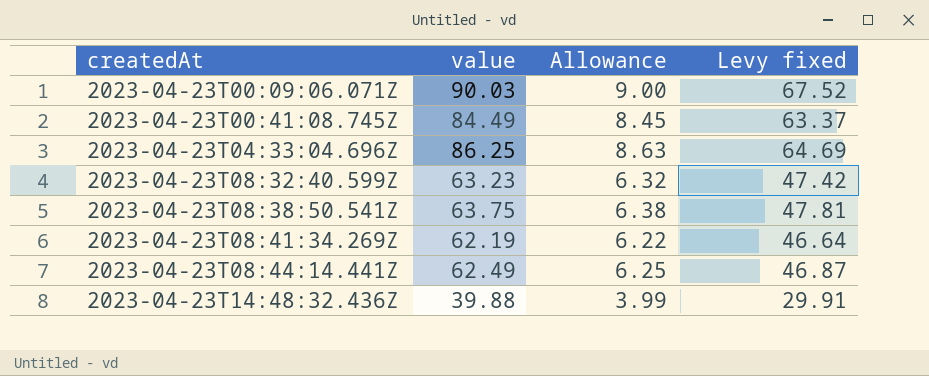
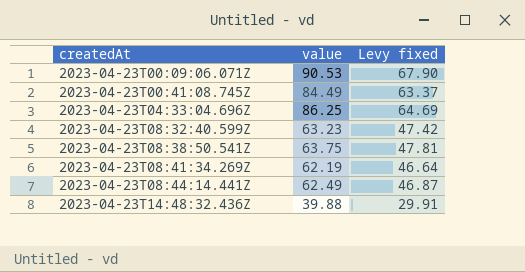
column Allowance | formula: [value] * 0.1 -> none
2023-04-23T00:09:06.071Z | value: 90.03 -> 90.53
2023-04-23T00:09:06.071Z | Levy fixed: 67.52 -> 67.90

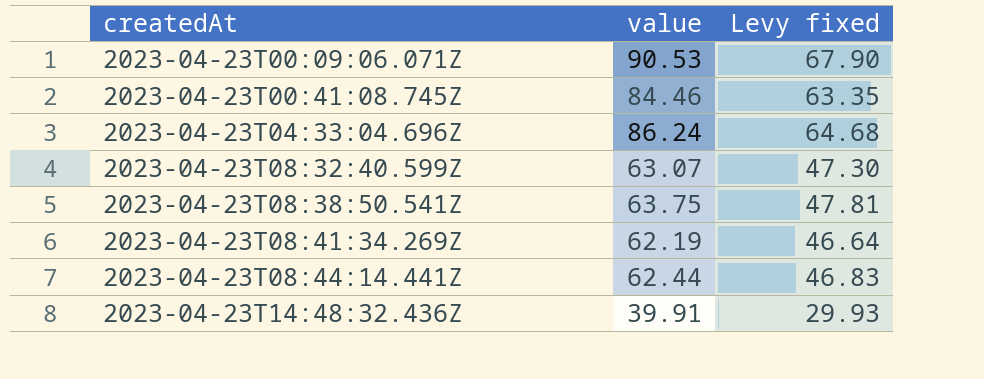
2023-04-23T00:41:08.745Z | value: 84.49 -> 84.46
2023-04-23T00:41:08.745Z | Levy fixed: 63.37 -> 63.35
2023-04-23T04:33:04.696Z | value: 86.25 -> 86.24
2023-04-23T04:33:04.696Z | Levy fixed: 64.69 -> 64.68
2023-04-23T08:32:40.599Z | value: 63.23 -> 63.07
2023-04-23T08:32:40.599Z | Levy fixed: 47.42 -> 47.30
2023-04-23T08:44:14.441Z | value: 62.49 -> 62.44
2023-04-23T08:44:14.441Z | Levy fixed: 46.87 -> 46.83
2023-04-23T14:48:32.436Z | value: 39.88 -> 39.91
2023-04-23T14:48:32.436Z | Levy fixed: 29.91 -> 29.93

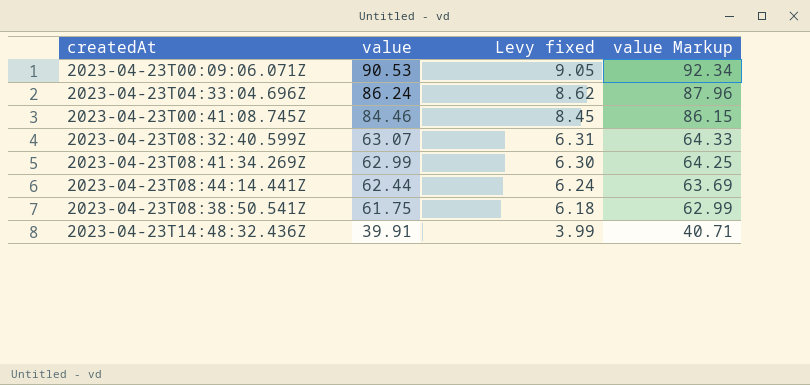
row order: createdAt ascending -> value descending
column Levy fixed | formula: [value] * 0.75 -> [value] * 0.1
column value Markup | formula: none -> [value] * 1.02
2023-04-23T08:41:34.269Z | value: 62.19 -> 62.99
2023-04-23T08:38:50.541Z | value: 63.75 -> 61.75

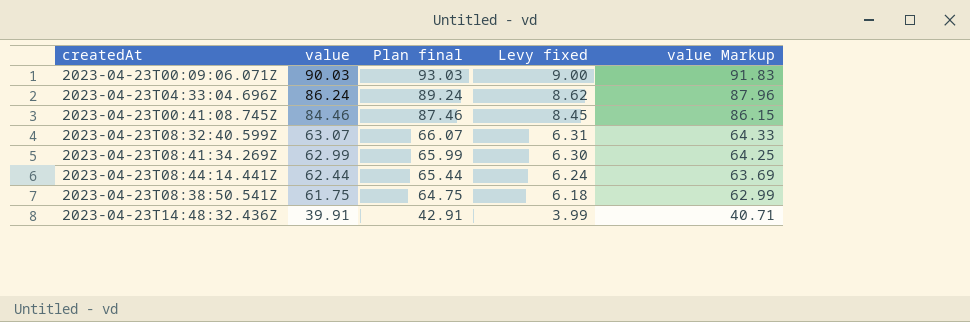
column Plan final | formula: none -> [value] + 3
2023-04-23T00:09:06.071Z | value: 90.53 -> 90.03
2023-04-23T00:09:06.071Z | Levy fixed: 9.05 -> 9.00
2023-04-23T00:09:06.071Z | value Markup: 92.34 -> 91.83

